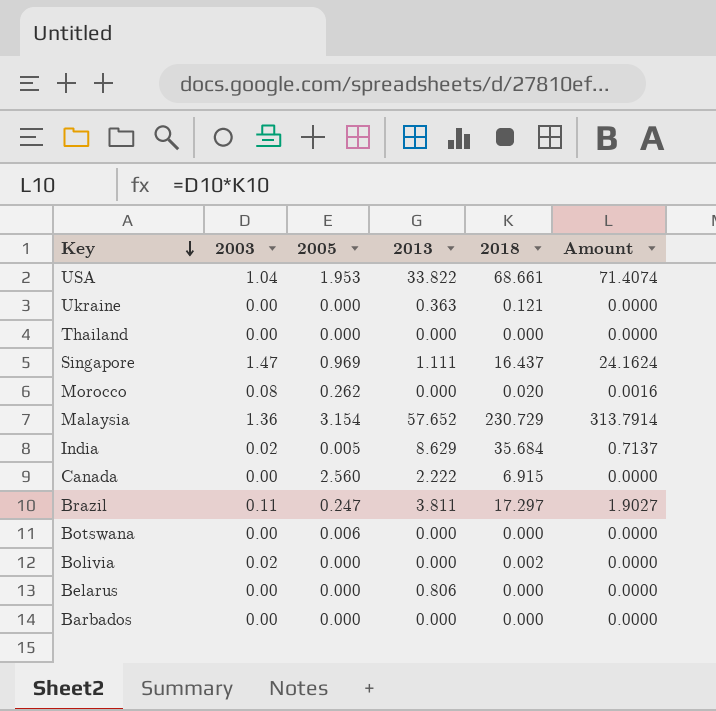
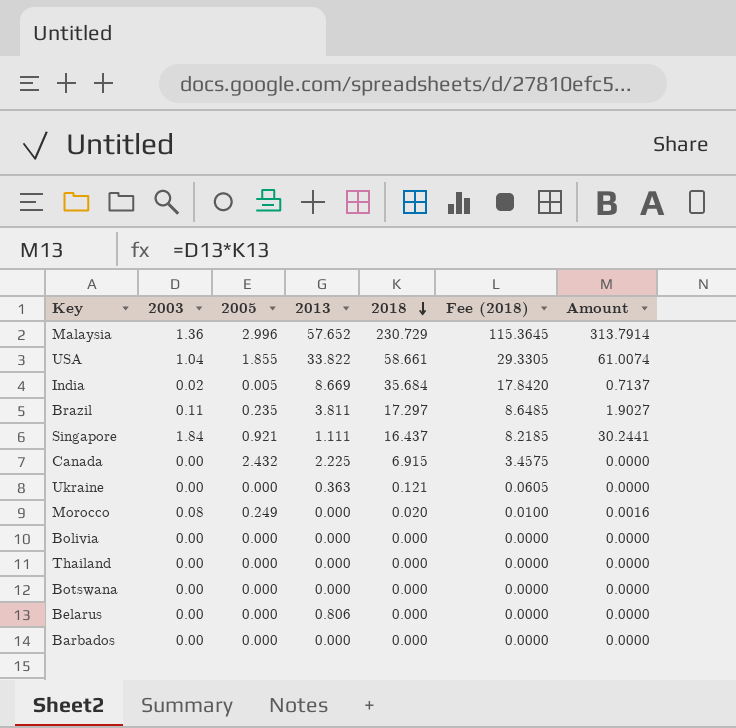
row order: Key descending -> 2018 descending
column Fee (2018) | formula: none -> [2018] * 0.5
Malaysia | 2005: 3.154 -> 2.996
USA | 2005: 1.953 -> 1.855
USA | 2018: 68.661 -> 58.661
USA | Amount: 71.4074 -> 61.0074
India | 2013: 8.629 -> 8.669
Brazil | 2005: 0.247 -> 0.235
Singapore | 2003: 1.47 -> 1.84
Singapore | 2005: 0.969 -> 0.921
Singapore | Amount: 24.1624 -> 30.2441
Canada | 2005: 2.560 -> 2.432
Canada | 2013: 2.222 -> 2.225
Morocco | 2005: 0.262 -> 0.249
Bolivia | 2003: 0.02 -> 0.00
Bolivia | 2018: 0.002 -> 0.000
Botswana | 2005: 0.006 -> 0.000

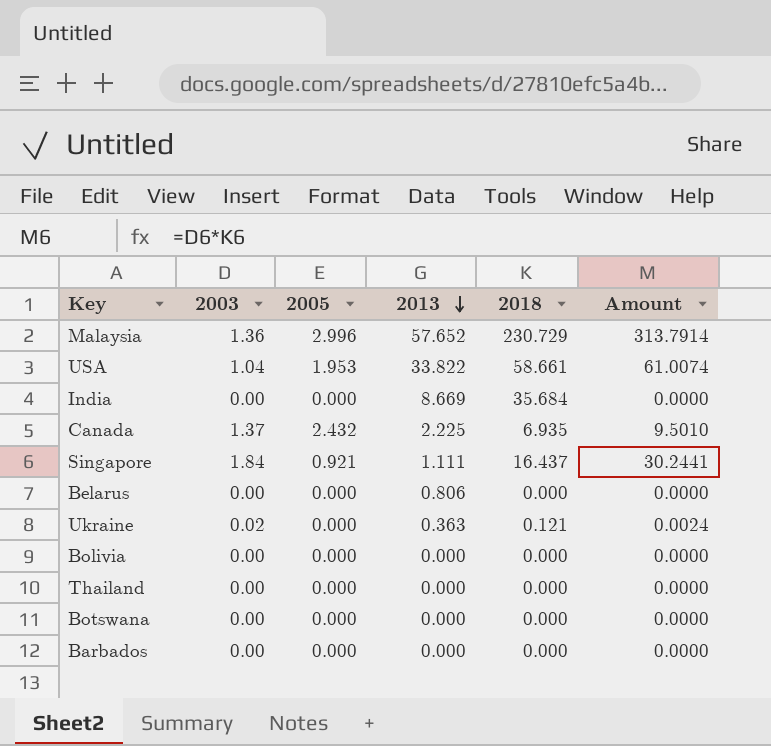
row order: 2018 descending -> 2013 descending
column Fee (2018) | formula: [2018] * 0.5 -> none
row Brazil: 0.11 | 0.235 | 3.811 | 17.297 | 8.6485 | 1.9027 -> none
row Morocco: 0.08 | 0.249 | 0.000 | 0.020 | 0.0100 | 0.0016 -> none
USA | 2005: 1.855 -> 1.953
India | 2003: 0.02 -> 0.00
India | 2005: 0.005 -> 0.000
India | Amount: 0.7137 -> 0.0000
Canada | 2003: 0.00 -> 1.37
Canada | 2018: 6.915 -> 6.935
Canada | Amount: 0.0000 -> 9.5010
Ukraine | 2003: 0.00 -> 0.02
Ukraine | Amount: 0.0000 -> 0.0024

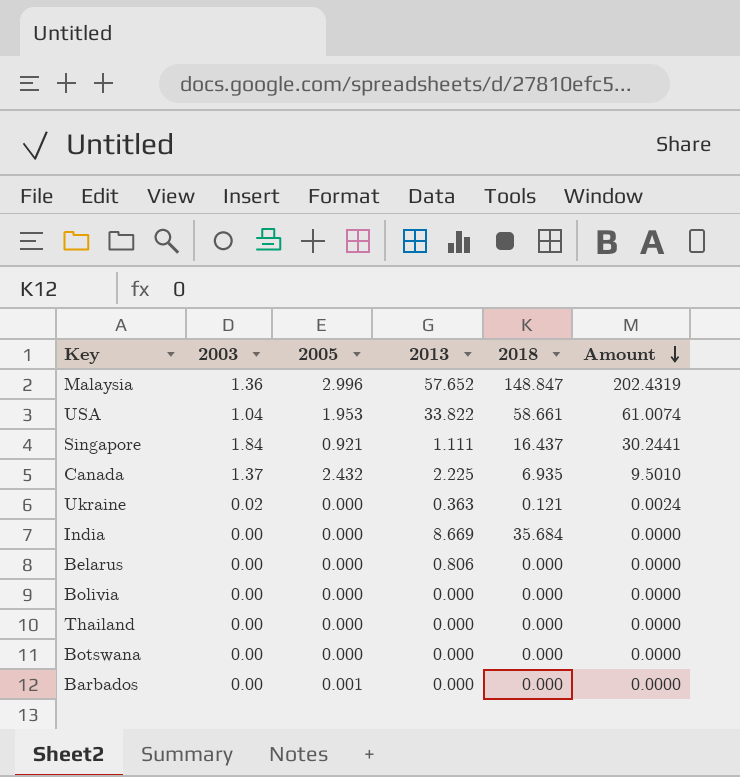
row order: 2013 descending -> Amount descending
Malaysia | 2018: 230.729 -> 148.847
Malaysia | Amount: 313.7914 -> 202.4319
Barbados | 2005: 0.000 -> 0.001

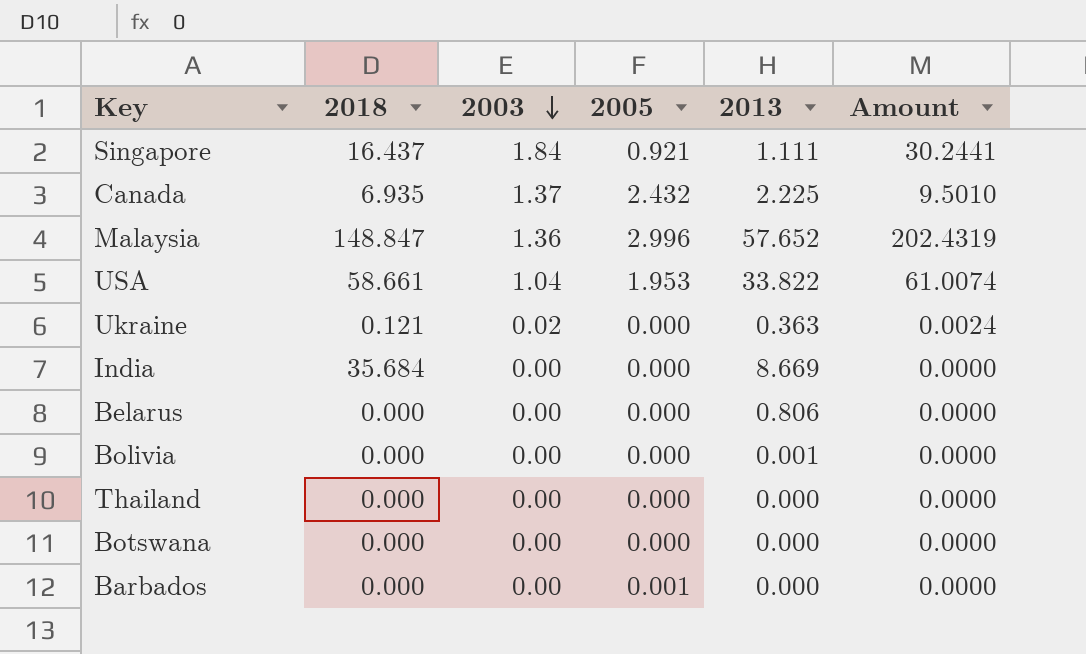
row order: Amount descending -> 2003 descending
column 2018 | position: 5 -> 2
Bolivia | 2013: 0.000 -> 0.001

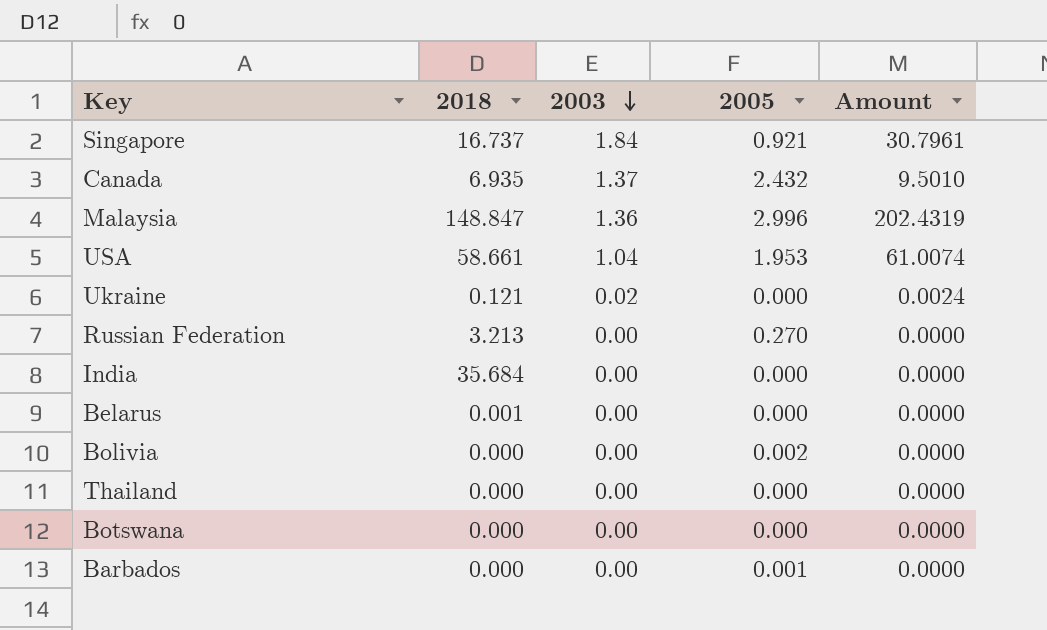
column 2013 | position: 5 -> none
Singapore | 2018: 16.437 -> 16.737
Singapore | Amount: 30.2441 -> 30.7961
row Russian Federation: none -> 3.213 | 0.00 | 0.270 | 0.0000
Belarus | 2018: 0.000 -> 0.001
Bolivia | 2005: 0.000 -> 0.002

